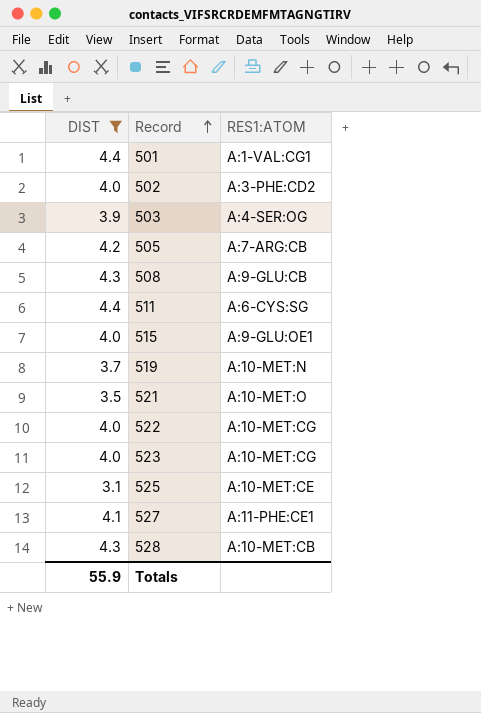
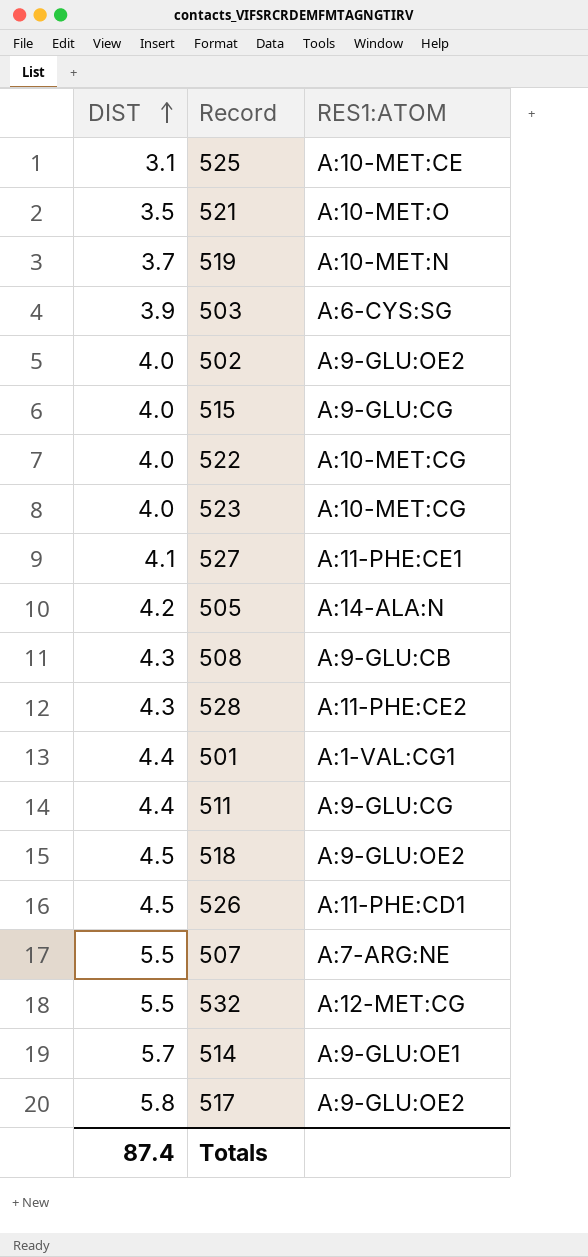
filter: DIST <= 4.4 -> none
row order: Record ascending -> DIST ascending
503 | RES1:ATOM: A:4-SER:OG -> A:6-CYS:SG
502 | RES1:ATOM: A:3-PHE:CD2 -> A:9-GLU:OE2
515 | RES1:ATOM: A:9-GLU:OE1 -> A:9-GLU:CG
505 | RES1:ATOM: A:7-ARG:CB -> A:14-ALA:N
528 | RES1:ATOM: A:10-MET:CB -> A:11-PHE:CE2
511 | RES1:ATOM: A:6-CYS:SG -> A:9-GLU:CG
Totals | DIST: 55.9 -> 87.4

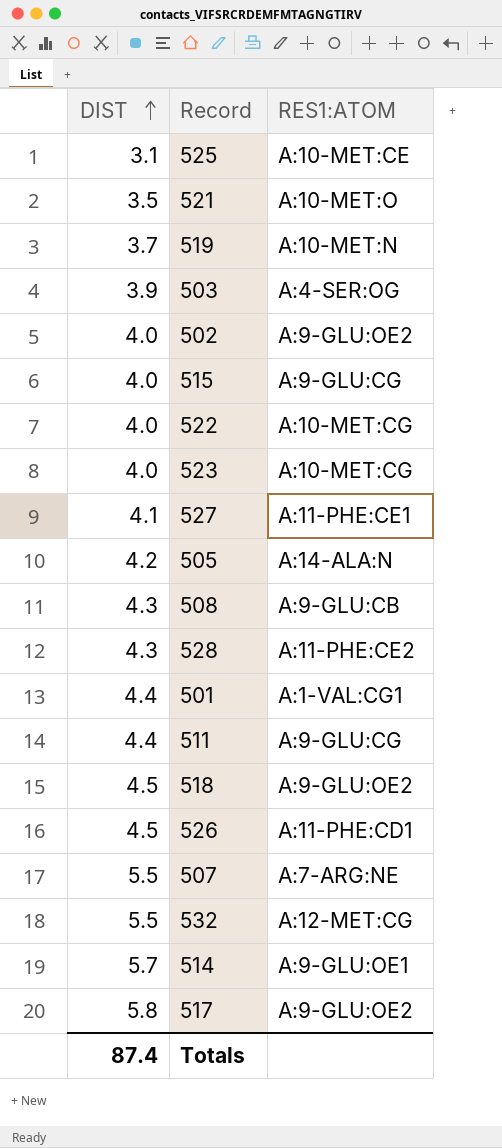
503 | RES1:ATOM: A:6-CYS:SG -> A:4-SER:OG

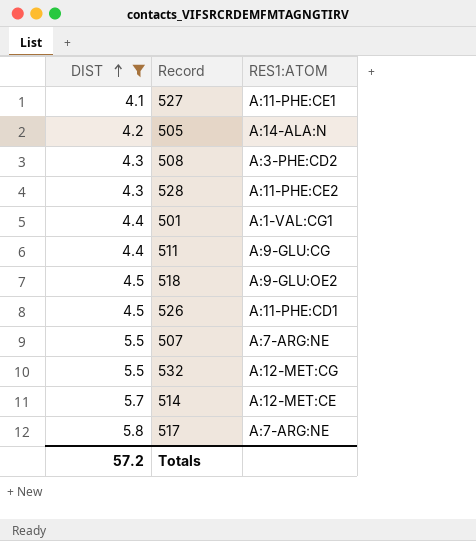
filter: none -> DIST >= 4.1
508 | RES1:ATOM: A:9-GLU:CB -> A:3-PHE:CD2
514 | RES1:ATOM: A:9-GLU:OE1 -> A:12-MET:CE
517 | RES1:ATOM: A:9-GLU:OE2 -> A:7-ARG:NE
Totals | DIST: 87.4 -> 57.2

